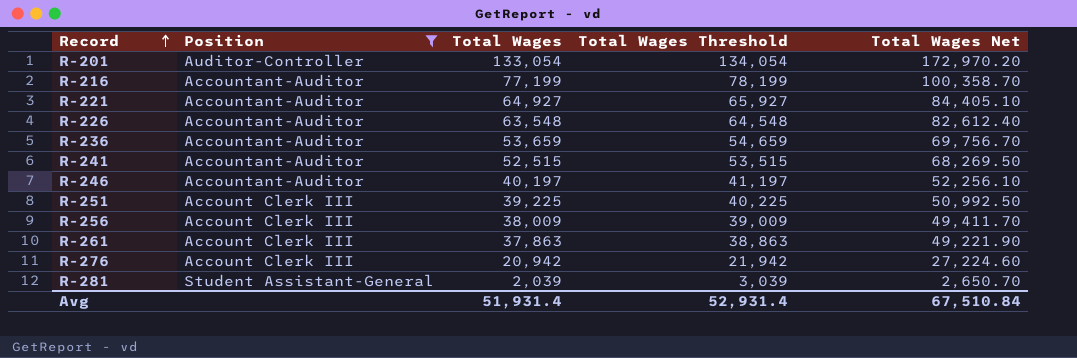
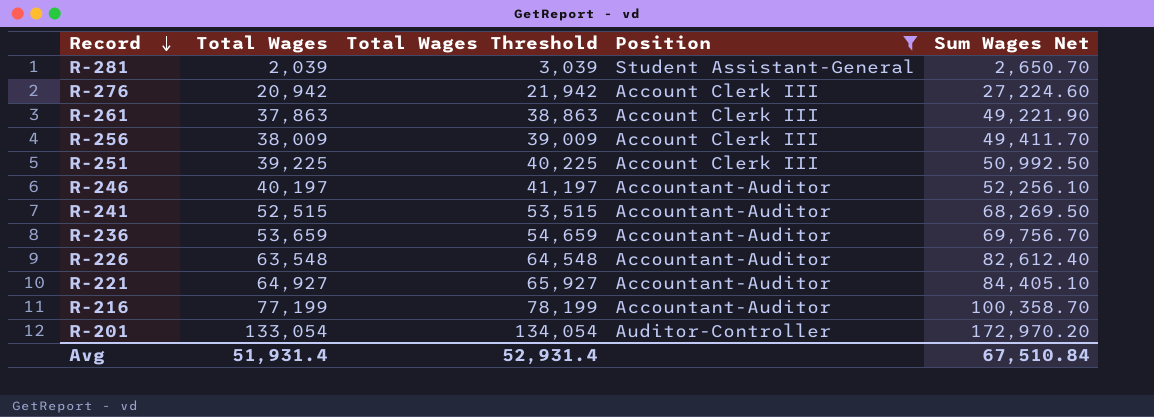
row order: Record ascending -> Record descending
column Position | position: 2 -> 4
column name: Total Wages Net -> Sum Wages Net

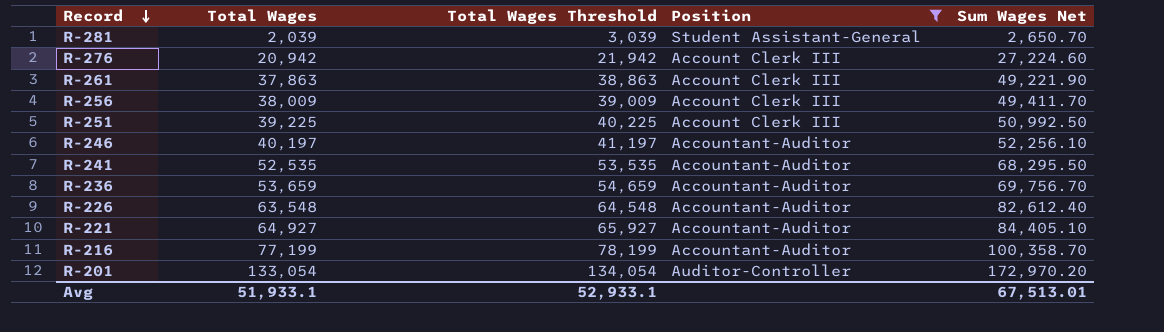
R-241 | Total Wages: 52,515 -> 52,535
R-241 | Total Wages Threshold: 53,515 -> 53,535
R-241 | Sum Wages Net: 68,269.50 -> 68,295.50
Avg | Total Wages: 51,931.4 -> 51,933.1
Avg | Total Wages Threshold: 52,931.4 -> 52,933.1
Avg | Sum Wages Net: 67,510.84 -> 67,513.01

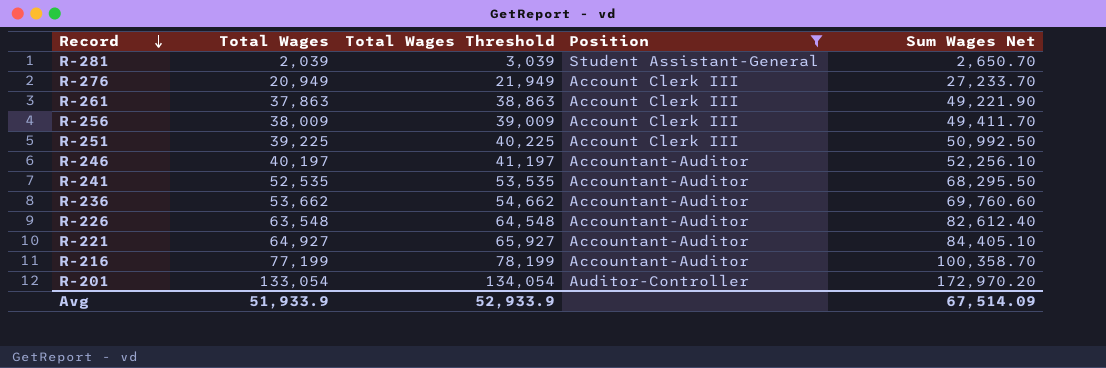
R-276 | Total Wages: 20,942 -> 20,949
R-276 | Total Wages Threshold: 21,942 -> 21,949
R-276 | Sum Wages Net: 27,224.60 -> 27,233.70
R-236 | Total Wages: 53,659 -> 53,662
R-236 | Total Wages Threshold: 54,659 -> 54,662
R-236 | Sum Wages Net: 69,756.70 -> 69,760.60
Avg | Total Wages: 51,933.1 -> 51,933.9
Avg | Total Wages Threshold: 52,933.1 -> 52,933.9
Avg | Sum Wages Net: 67,513.01 -> 67,514.09

